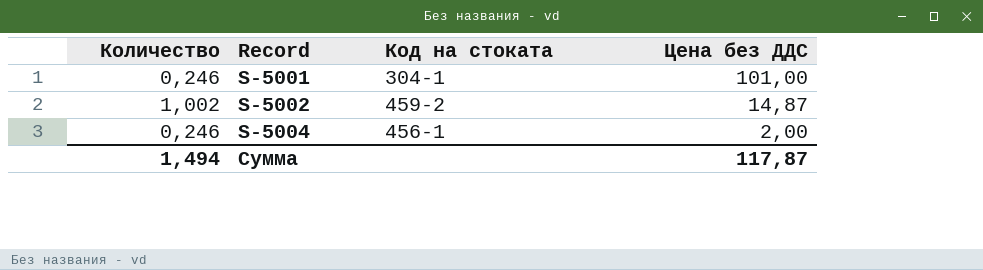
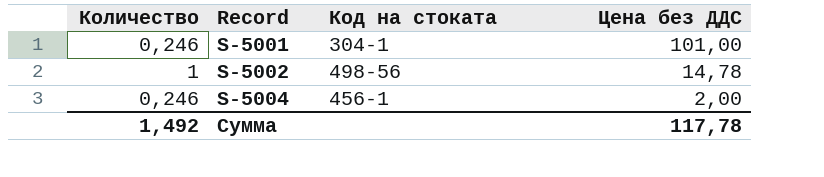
S-5002 | Количество: 1,002 -> 1
S-5002 | Код на стоката: 459-2 -> 498-56
S-5002 | Цена без ДДС: 14,87 -> 14,78
Сумма | Количество: 1,494 -> 1,492
Сумма | Цена без ДДС: 117,87 -> 117,78

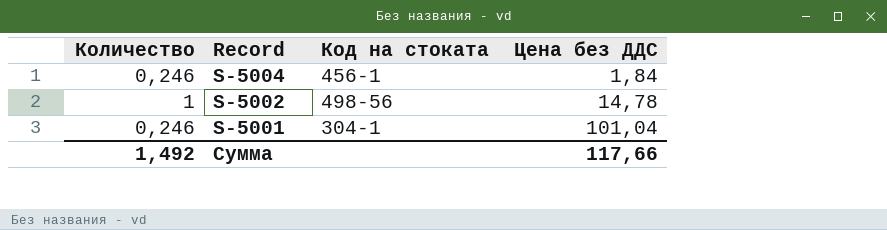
row order: Record ascending -> Record descending
S-5004 | Цена без ДДС: 2,00 -> 1,84
S-5001 | Цена без ДДС: 101,00 -> 101,04
Сумма | Цена без ДДС: 117,78 -> 117,66

